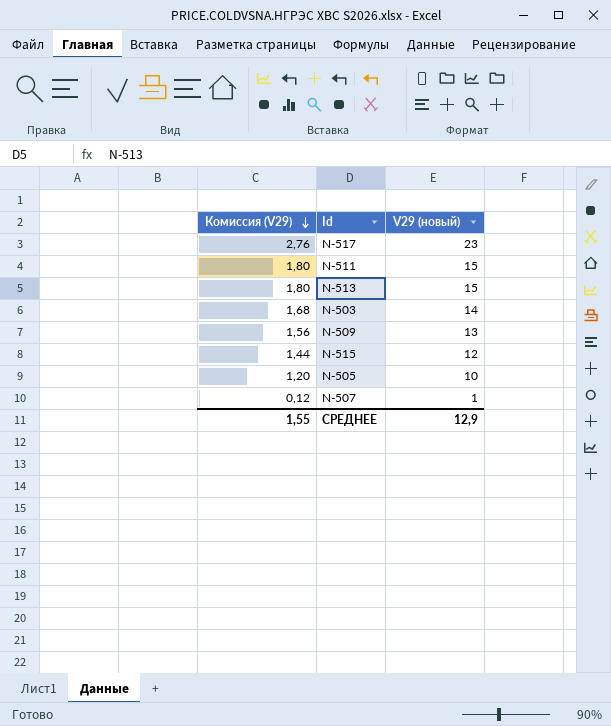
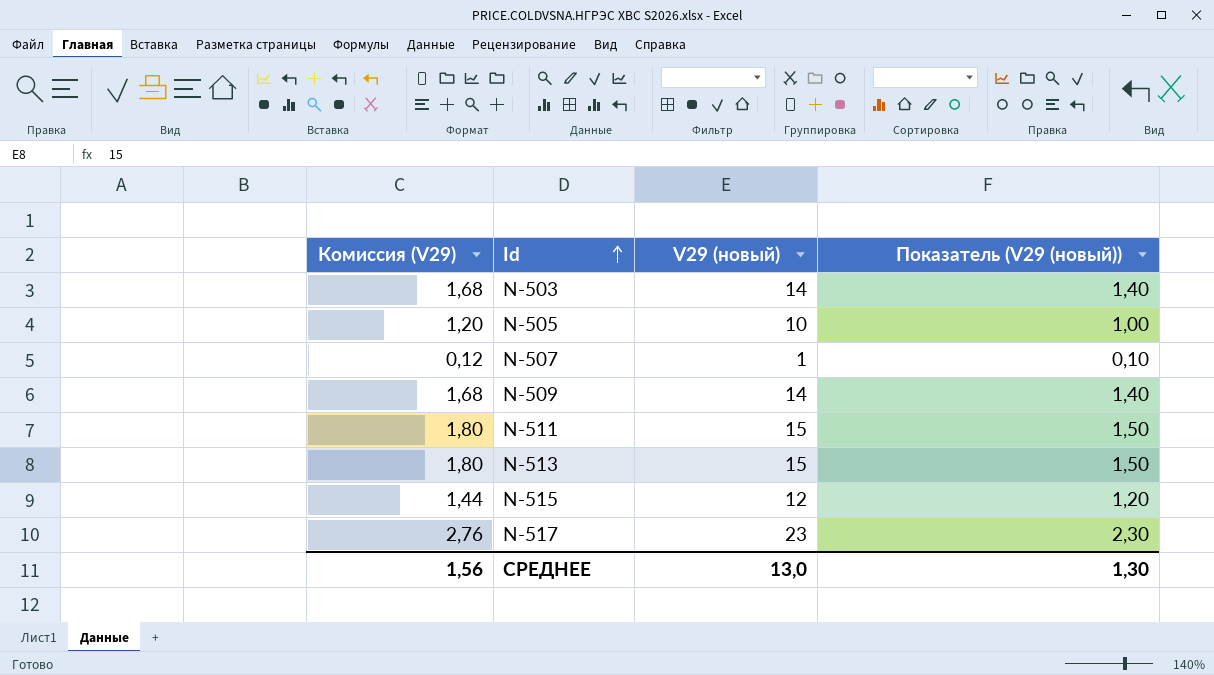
row order: Комиссия (V29) descending -> Id ascending
column Показатель (V29 (новый)) | formula: none -> [V29 (новый)] * 0,1
N-509 | Комиссия (V29): 1,56 -> 1,68
N-509 | V29 (новый): 13 -> 14
СРЕДНЕЕ | Комиссия (V29): 1,55 -> 1,56
СРЕДНЕЕ | V29 (новый): 12,9 -> 13,0

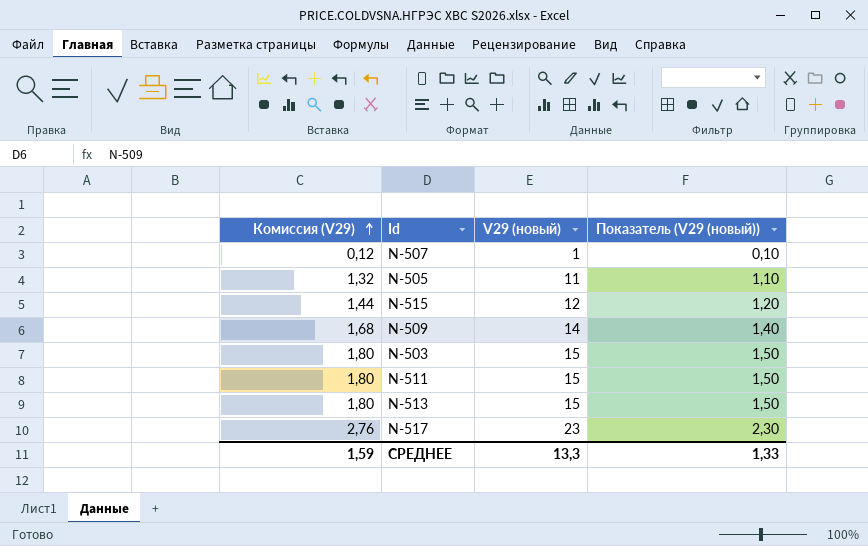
row order: Id ascending -> Комиссия (V29) ascending
N-505 | Комиссия (V29): 1,20 -> 1,32
N-505 | V29 (новый): 10 -> 11
N-505 | Показатель (V29 (новый)): 1,00 -> 1,10
N-503 | Комиссия (V29): 1,68 -> 1,80
N-503 | V29 (новый): 14 -> 15
N-503 | Показатель (V29 (новый)): 1,40 -> 1,50
СРЕДНЕЕ | Комиссия (V29): 1,56 -> 1,59
СРЕДНЕЕ | V29 (новый): 13,0 -> 13,3
СРЕДНЕЕ | Показатель (V29 (новый)): 1,30 -> 1,33

